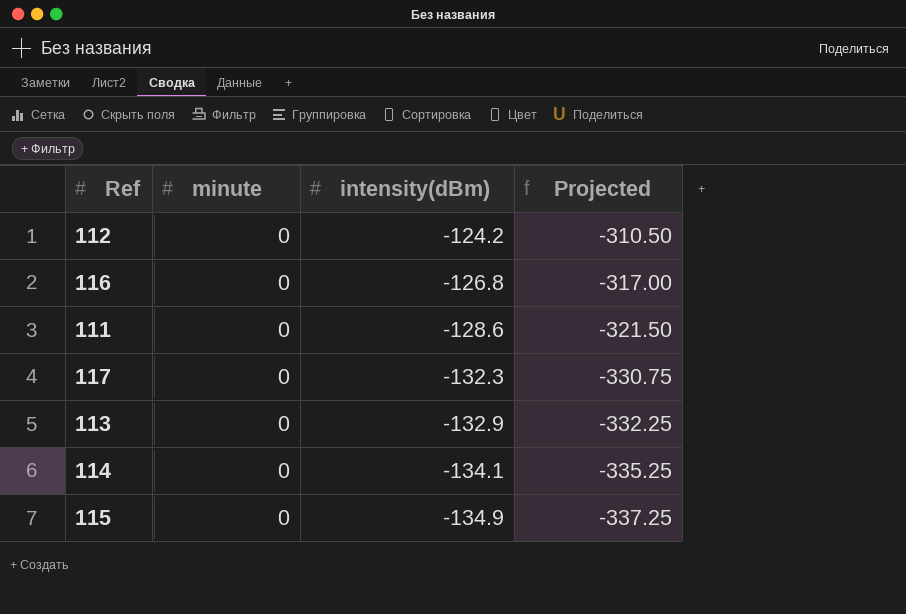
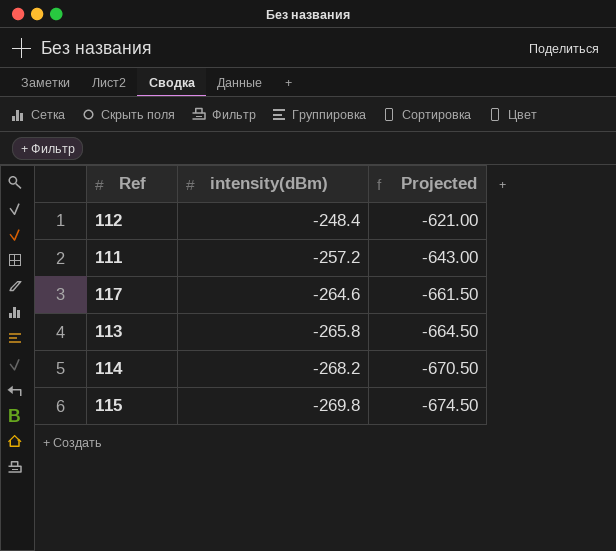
column minute | position: 2 -> none
row 116: 0 | -126.8 | -317.00 -> none
112 | intensity(dBm): -124.2 -> -248.4
112 | Projected: -310.50 -> -621.00
111 | intensity(dBm): -128.6 -> -257.2
111 | Projected: -321.50 -> -643.00
117 | intensity(dBm): -132.3 -> -264.6
117 | Projected: -330.75 -> -661.50
113 | intensity(dBm): -132.9 -> -265.8
113 | Projected: -332.25 -> -664.50
114 | intensity(dBm): -134.1 -> -268.2
114 | Projected: -335.25 -> -670.50
115 | intensity(dBm): -134.9 -> -269.8
115 | Projected: -337.25 -> -674.50

